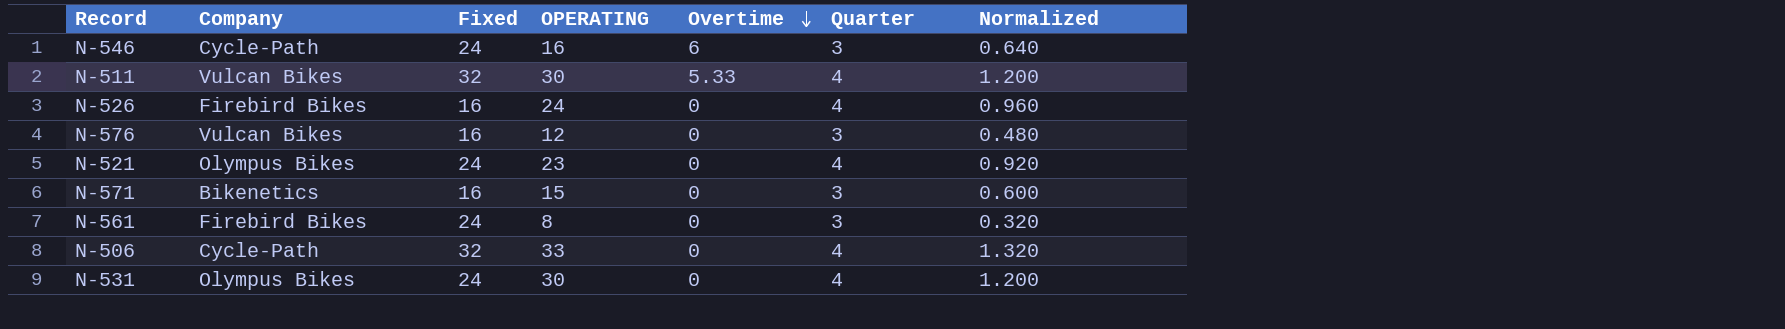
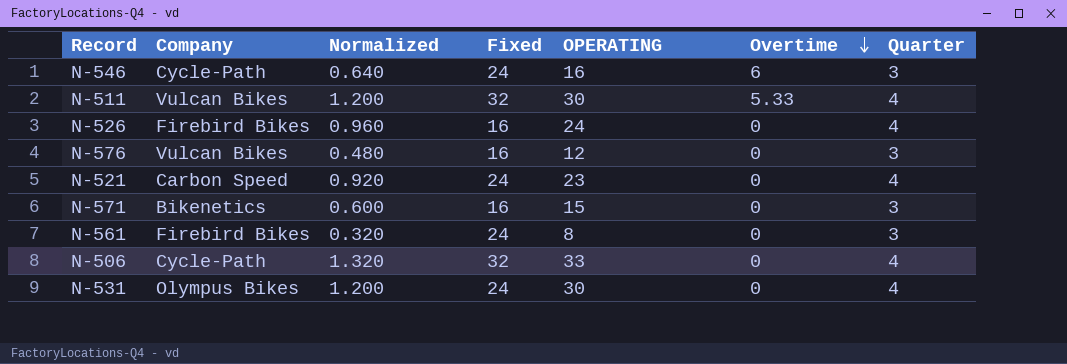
column Normalized | position: 7 -> 3
N-521 | Company: Olympus Bikes -> Carbon Speed

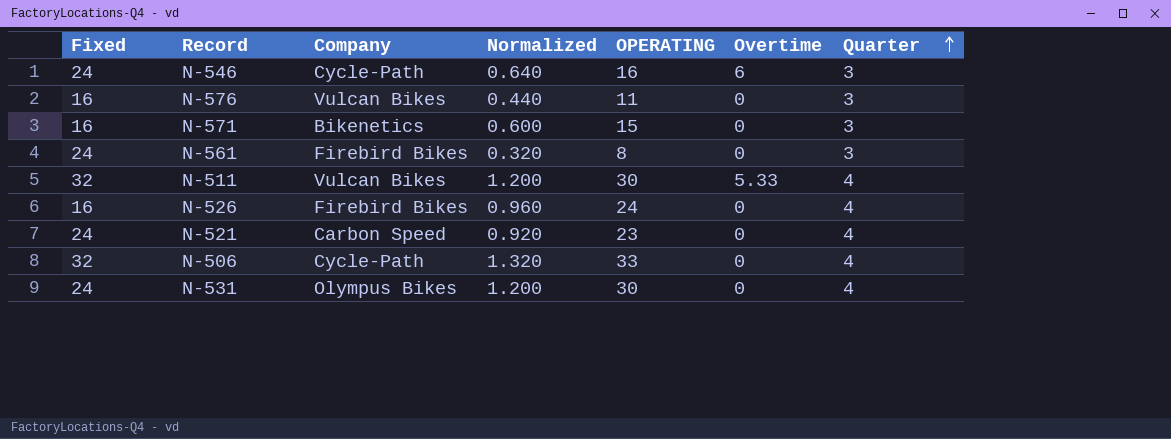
row order: Overtime descending -> Quarter ascending
column Fixed | position: 4 -> 1
N-576 | Normalized: 0.480 -> 0.440
N-576 | OPERATING: 12 -> 11

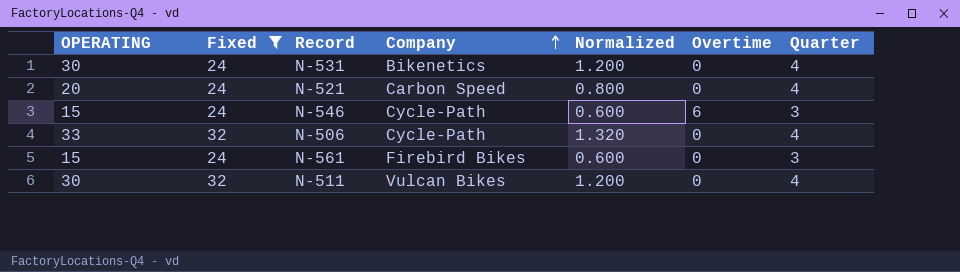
filter: none -> Fixed != 16
row order: Quarter ascending -> Company ascending
column OPERATING | position: 5 -> 1
N-531 | Company: Olympus Bikes -> Bikenetics
N-521 | OPERATING: 23 -> 20
N-521 | Normalized: 0.920 -> 0.800
N-546 | OPERATING: 16 -> 15
N-546 | Normalized: 0.640 -> 0.600
N-561 | OPERATING: 8 -> 15
N-561 | Normalized: 0.320 -> 0.600
N-511 | Overtime: 5.33 -> 0

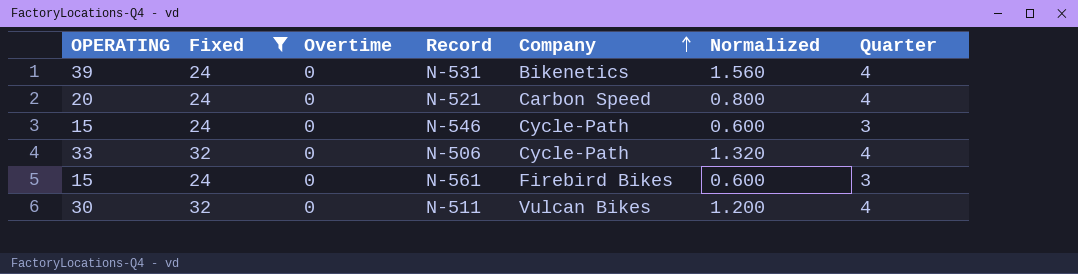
column Overtime | position: 6 -> 3
N-531 | OPERATING: 30 -> 39
N-531 | Normalized: 1.200 -> 1.560
N-546 | Overtime: 6 -> 0

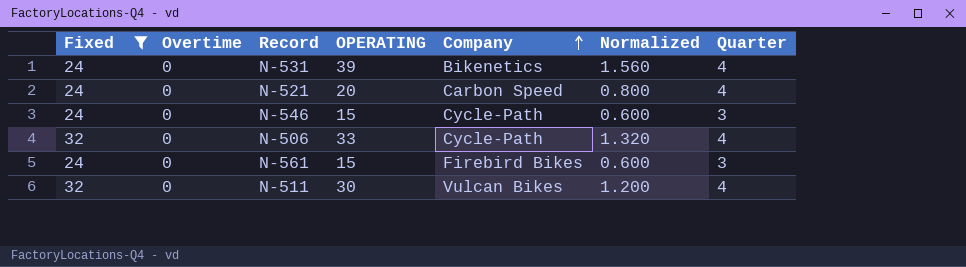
column OPERATING | position: 1 -> 4

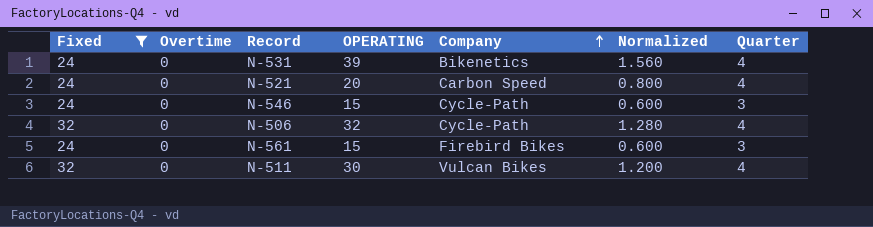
N-506 | OPERATING: 33 -> 32
N-506 | Normalized: 1.320 -> 1.280

